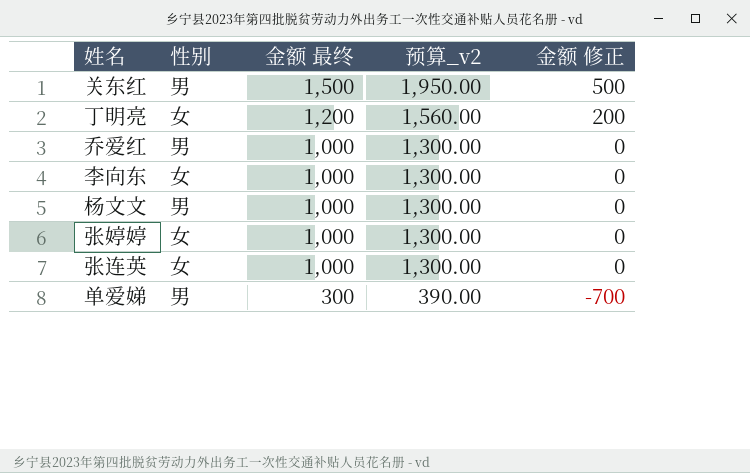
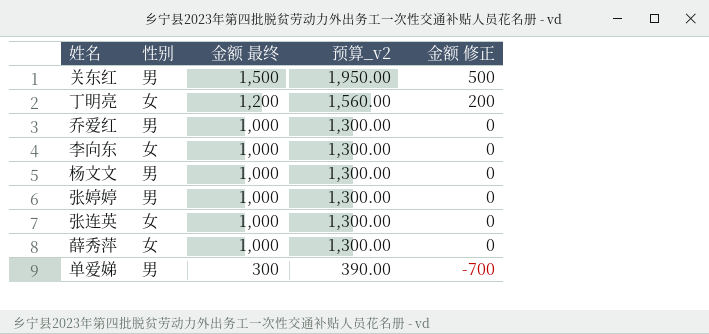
张婷婷 | 性别: 女 -> 男
row 薛秀萍: none -> 女 | 1,000 | 1,300.00 | 0

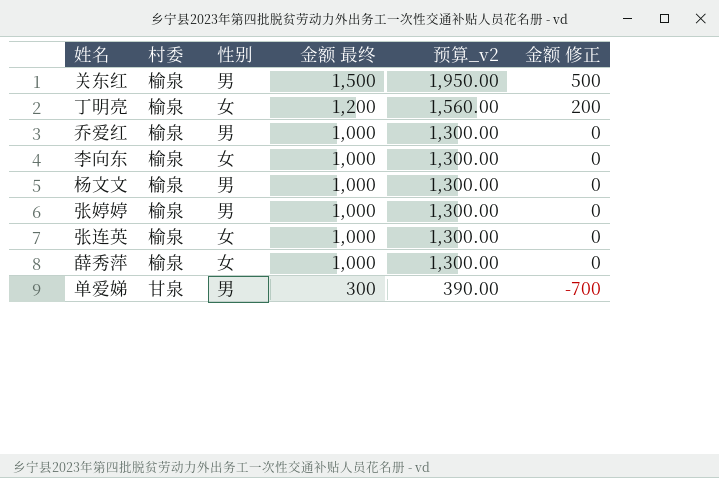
column 村委 | position: none -> 2

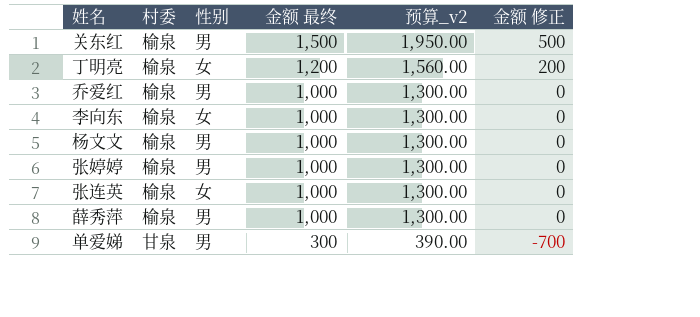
薛秀萍 | 性别: 女 -> 男

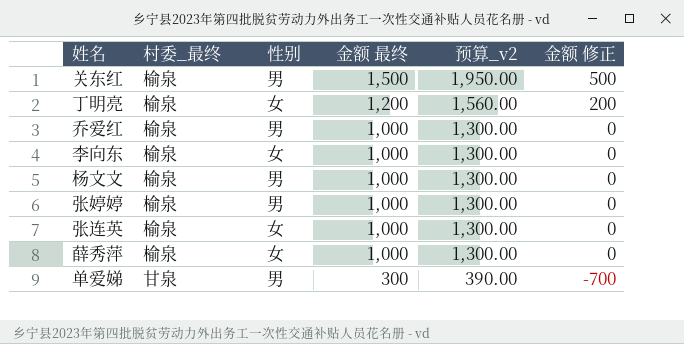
column name: 村委 -> 村委_最终
薛秀萍 | 性别: 男 -> 女

